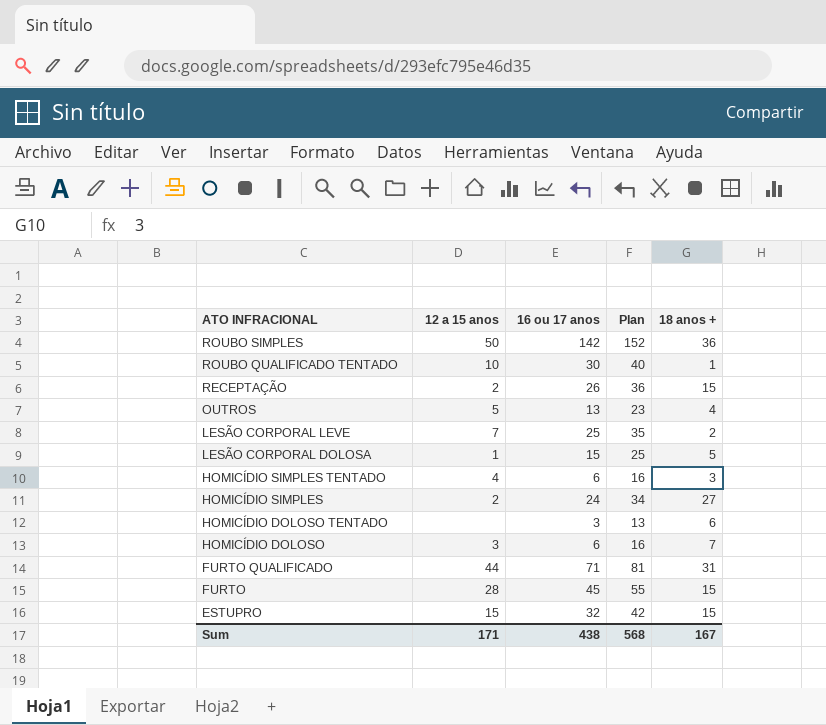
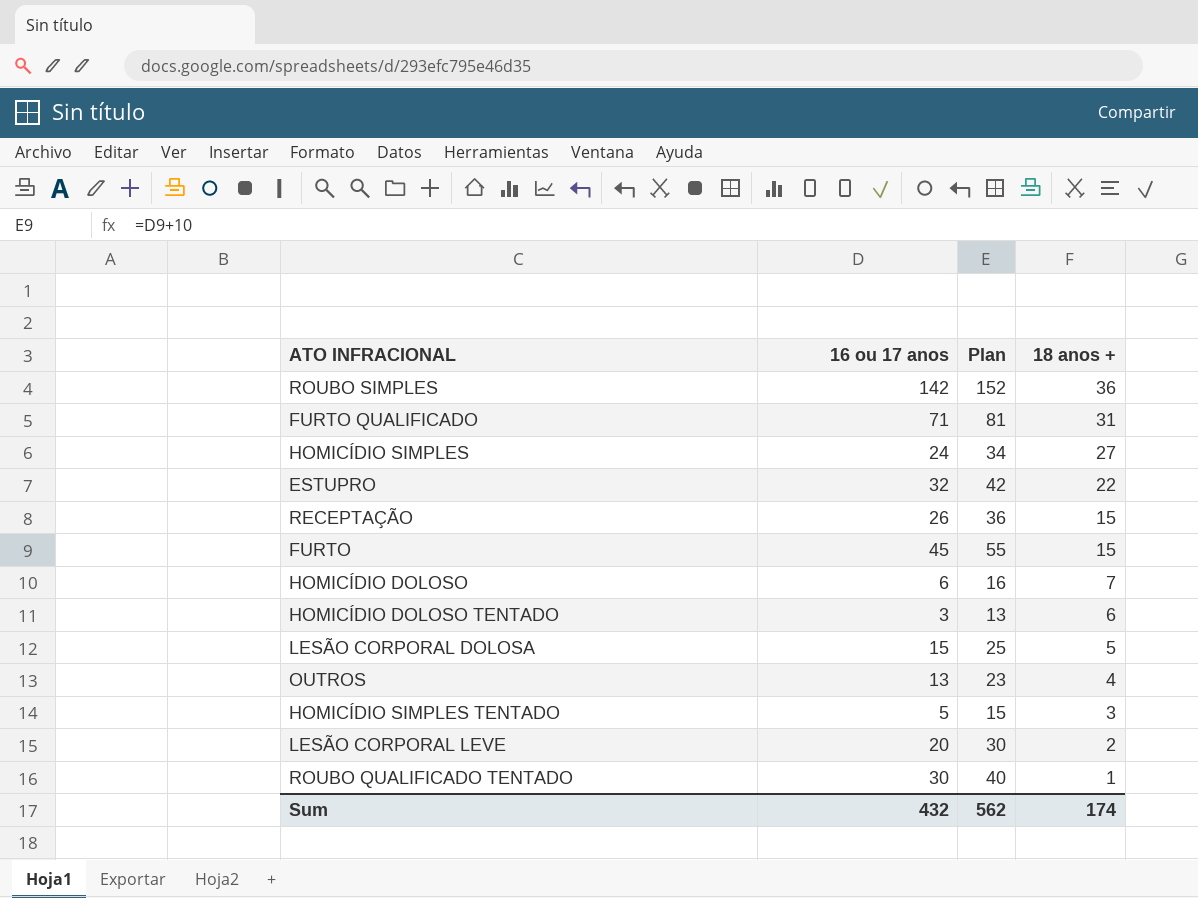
row order: ATO INFRACIONAL descending -> 18 anos + descending
column 12 a 15 anos | position: 2 -> none
ESTUPRO | 18 anos +: 15 -> 22
HOMICÍDIO SIMPLES TENTADO | 16 ou 17 anos: 6 -> 5
HOMICÍDIO SIMPLES TENTADO | Plan: 16 -> 15
LESÃO CORPORAL LEVE | 16 ou 17 anos: 25 -> 20
LESÃO CORPORAL LEVE | Plan: 35 -> 30
Sum | 16 ou 17 anos: 438 -> 432
Sum | Plan: 568 -> 562
Sum | 18 anos +: 167 -> 174

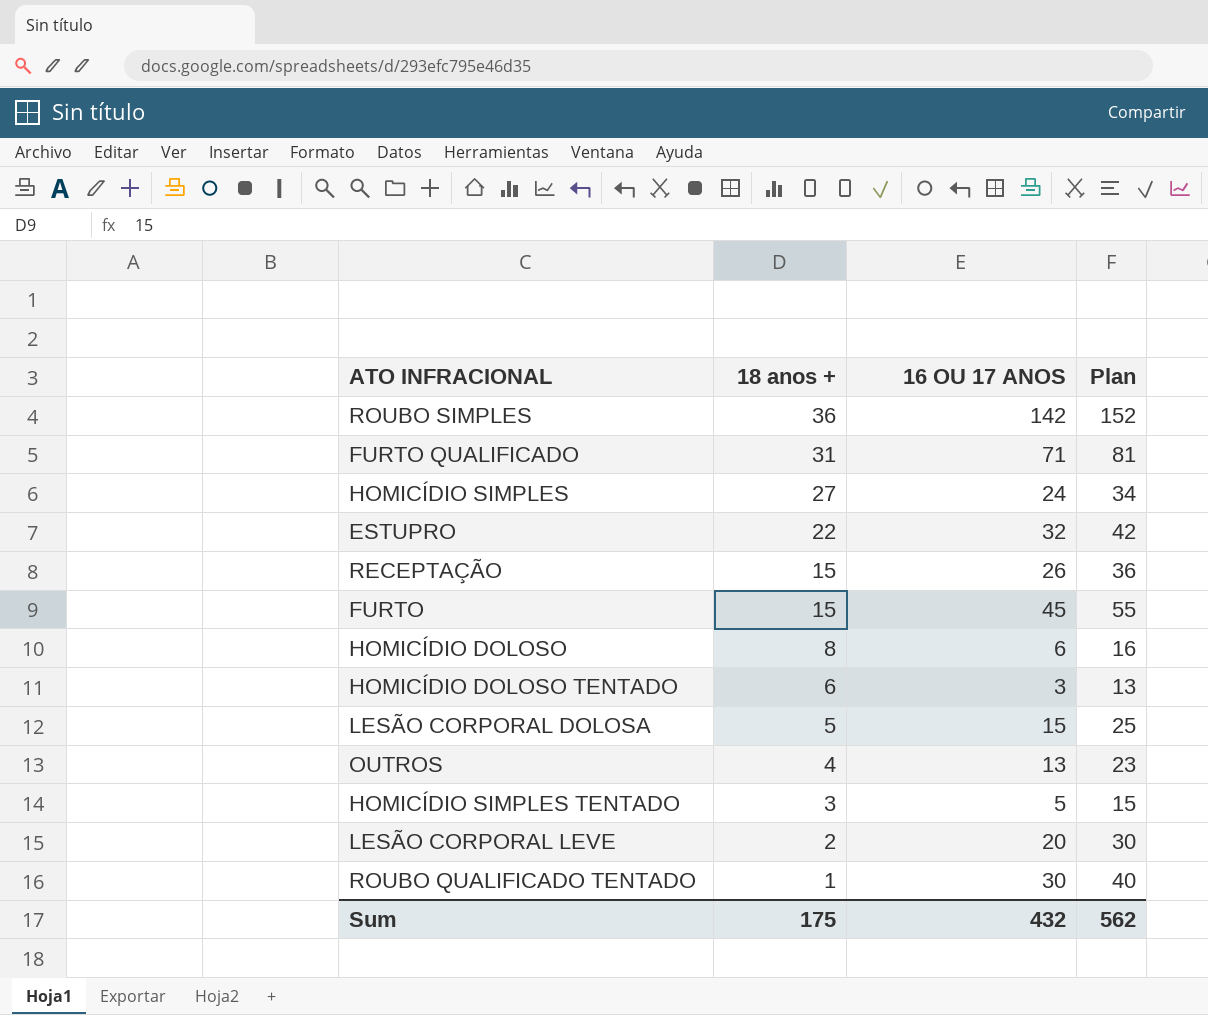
column 18 anos + | position: 4 -> 2
column name: 16 ou 17 anos -> 16 OU 17 ANOS
HOMICÍDIO DOLOSO | 18 anos +: 7 -> 8
Sum | 18 anos +: 174 -> 175

